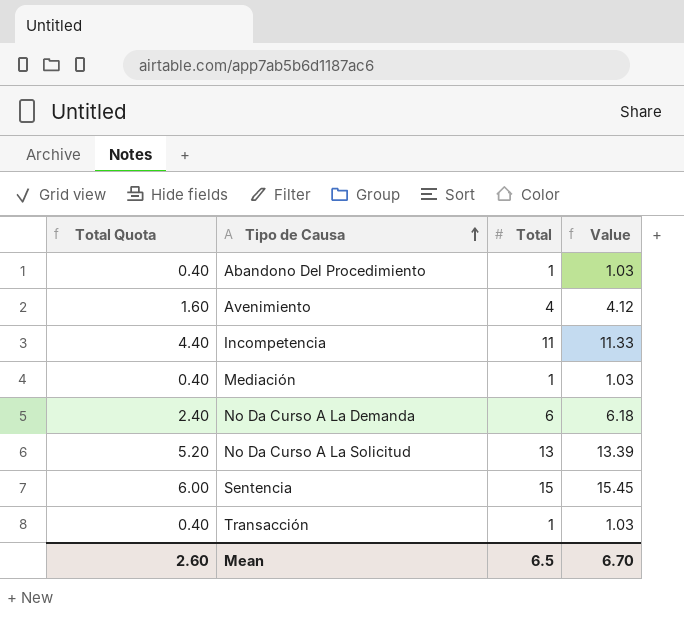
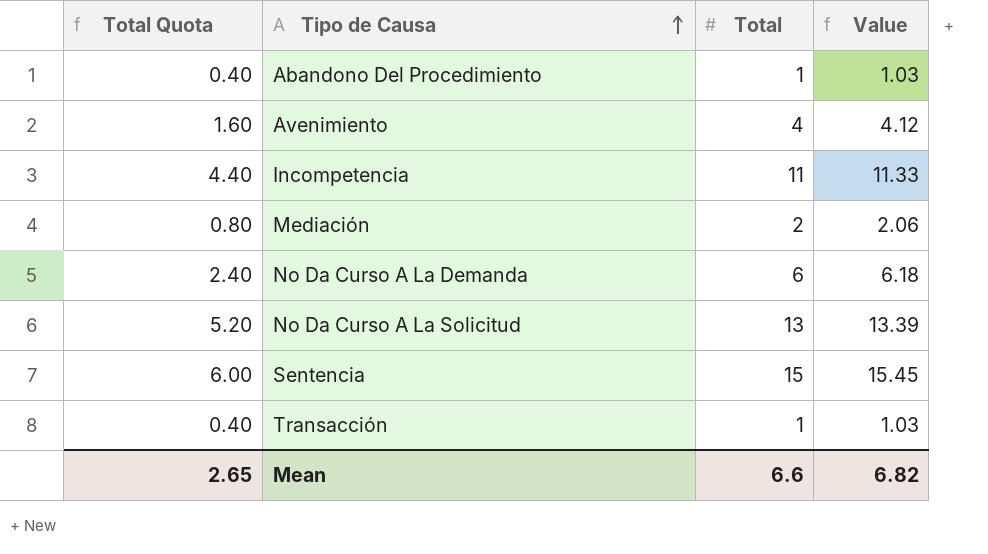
Mediación | Total Quota: 0.40 -> 0.80
Mediación | Total: 1 -> 2
Mediación | Value: 1.03 -> 2.06
Mean | Total Quota: 2.60 -> 2.65
Mean | Total: 6.5 -> 6.6
Mean | Value: 6.70 -> 6.82

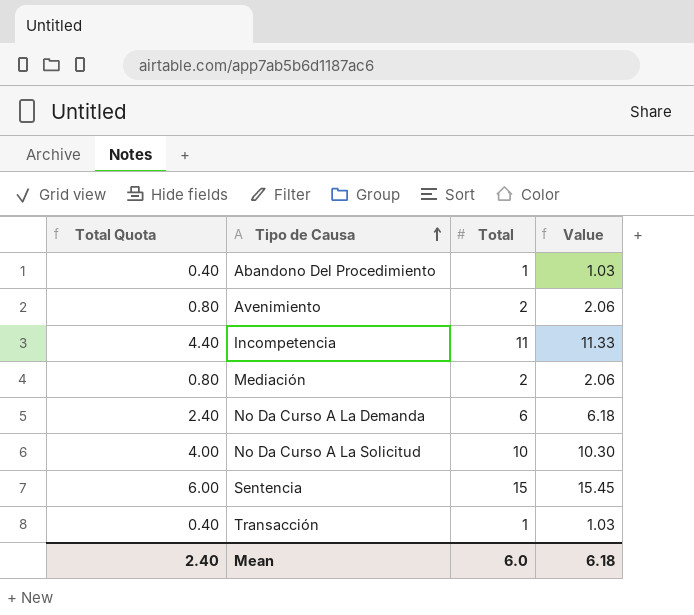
Avenimiento | Total Quota: 1.60 -> 0.80
Avenimiento | Total: 4 -> 2
Avenimiento | Value: 4.12 -> 2.06
No Da Curso A La Solicitud | Total Quota: 5.20 -> 4.00
No Da Curso A La Solicitud | Total: 13 -> 10
No Da Curso A La Solicitud | Value: 13.39 -> 10.30
Mean | Total Quota: 2.65 -> 2.40
Mean | Total: 6.6 -> 6.0
Mean | Value: 6.82 -> 6.18

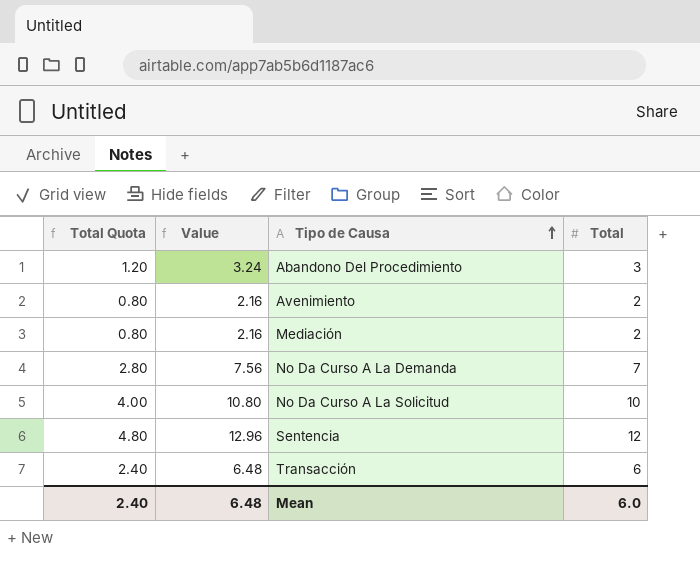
column Value | formula: [Total] * 1.03 -> [Total] * 1.08
column Value | position: 4 -> 2
row Incompetencia: 4.40 | 11 | 11.33 -> none
Abandono Del Procedimiento | Total Quota: 0.40 -> 1.20
Abandono Del Procedimiento | Total: 1 -> 3
No Da Curso A La Demanda | Total Quota: 2.40 -> 2.80
No Da Curso A La Demanda | Total: 6 -> 7
Sentencia | Total Quota: 6.00 -> 4.80
Sentencia | Total: 15 -> 12
Transacción | Total Quota: 0.40 -> 2.40
Transacción | Total: 1 -> 6
Mean | Value: 6.18 -> 6.48

